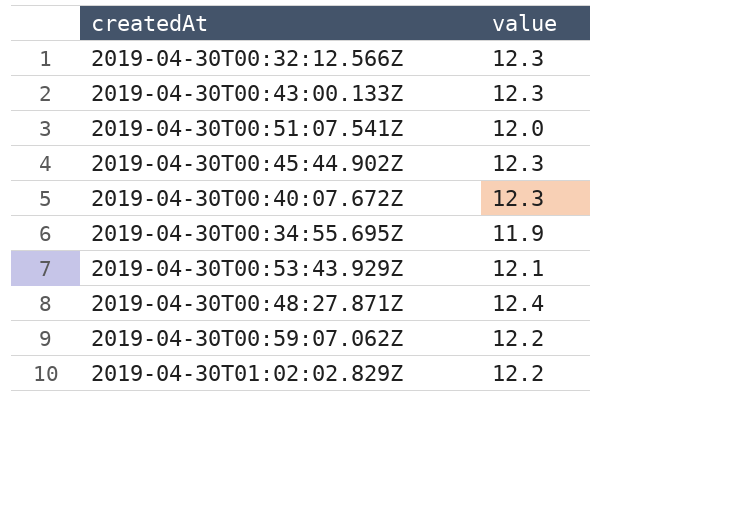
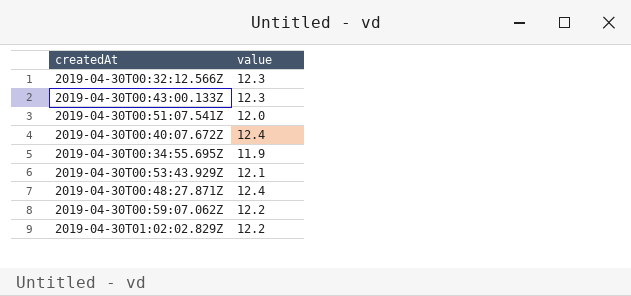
row 2019-04-30T00:45:44.902Z: 12.3 -> none
2019-04-30T00:40:07.672Z | value: 12.3 -> 12.4

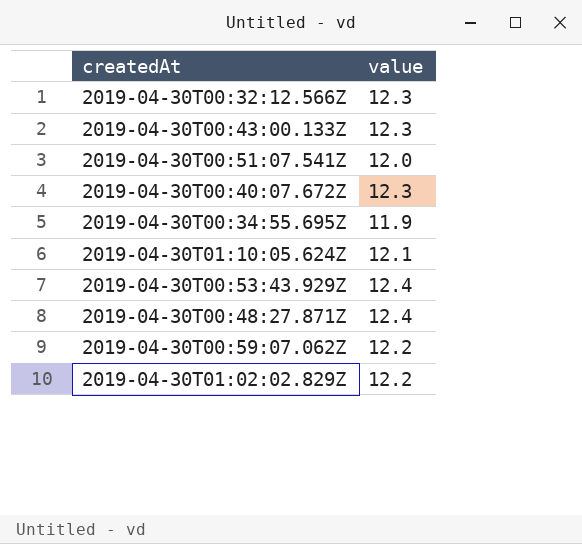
2019-04-30T00:40:07.672Z | value: 12.4 -> 12.3
row 2019-04-30T01:10:05.624Z: none -> 12.1
2019-04-30T00:53:43.929Z | value: 12.1 -> 12.4

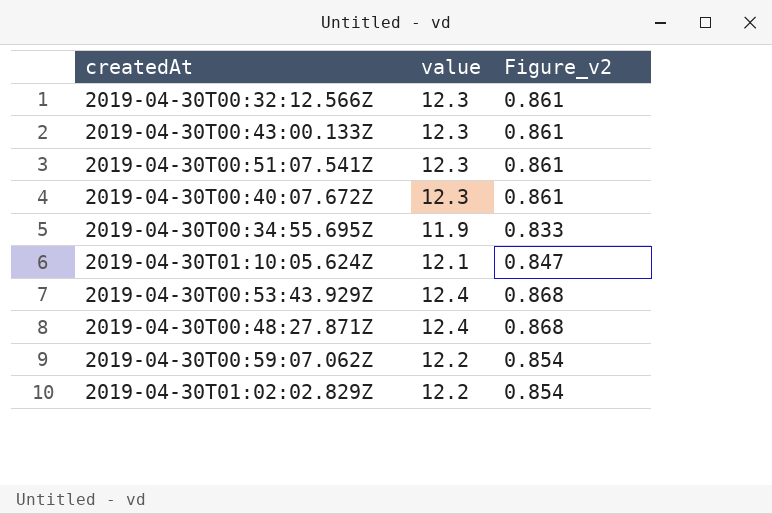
column Figure_v2 | formula: none -> [value] * 0.07
2019-04-30T00:51:07.541Z | value: 12.0 -> 12.3

